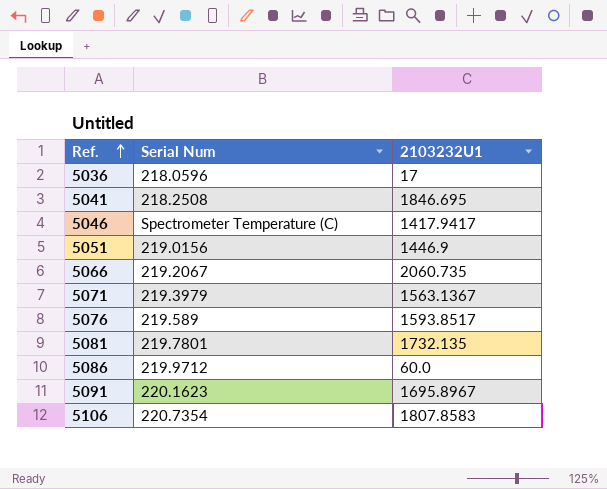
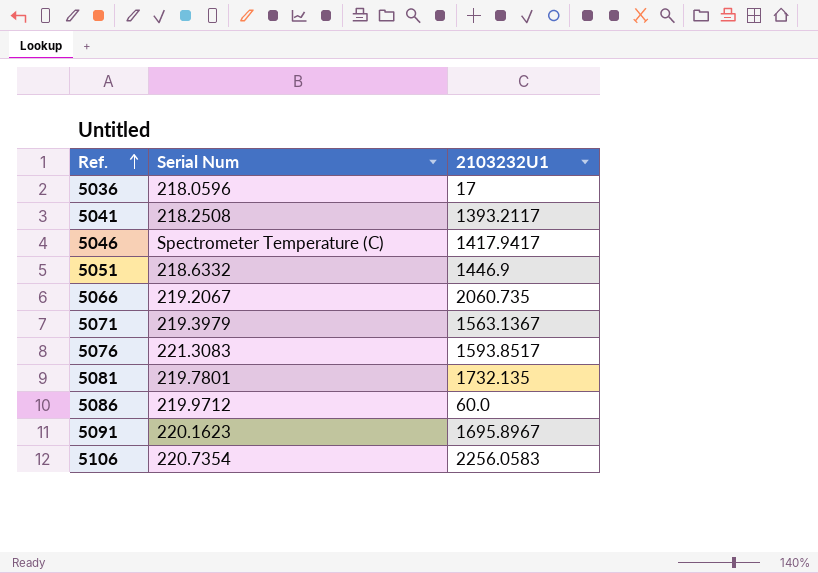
5041 | 2103232U1: 1846.695 -> 1393.2117
5051 | Serial Num: 219.0156 -> 218.6332
5076 | Serial Num: 219.589 -> 221.3083
5106 | 2103232U1: 1807.8583 -> 2256.0583

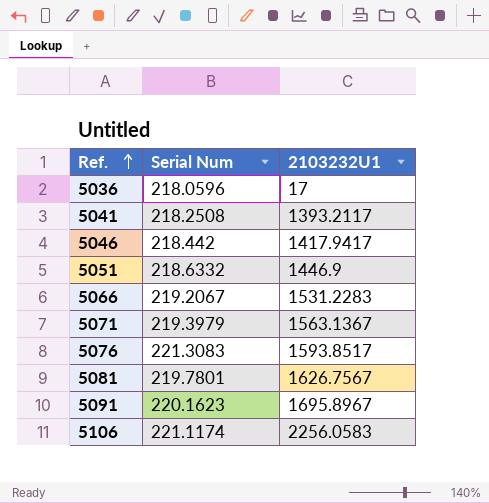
row 5086: 219.9712 | 60.0 -> none
5046 | Serial Num: Spectrometer Temperature (C) -> 218.442
5066 | 2103232U1: 2060.735 -> 1531.2283
5081 | 2103232U1: 1732.135 -> 1626.7567
5106 | Serial Num: 220.7354 -> 221.1174

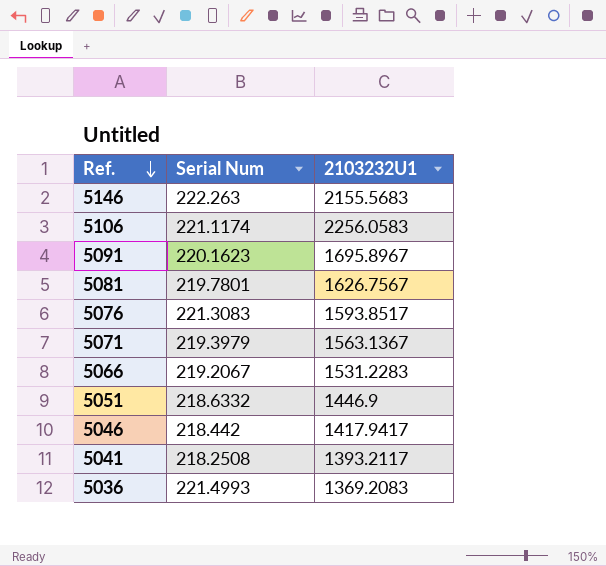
row order: Ref. ascending -> Ref. descending
row 5146: none -> 222.263 | 2155.5683
5036 | Serial Num: 218.0596 -> 221.4993
5036 | 2103232U1: 17 -> 1369.2083

